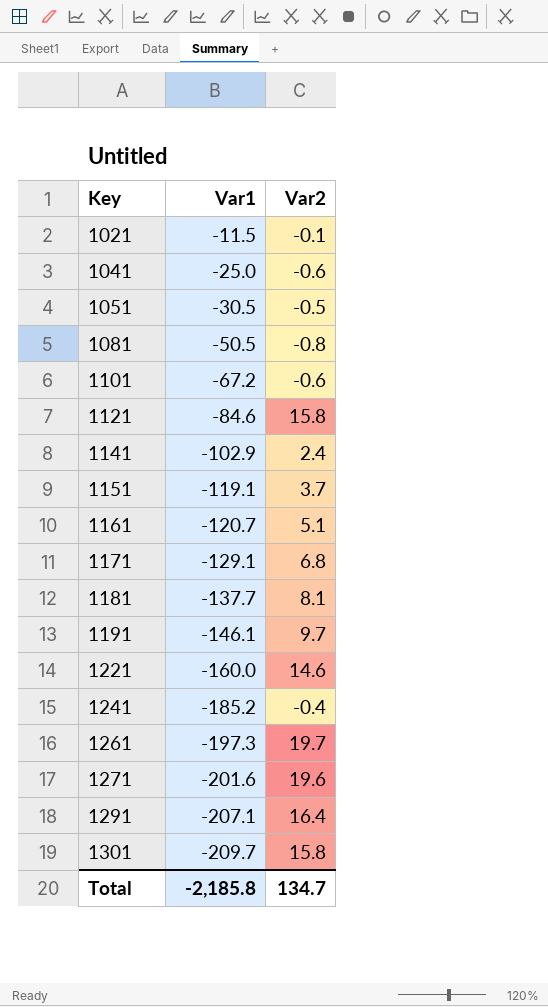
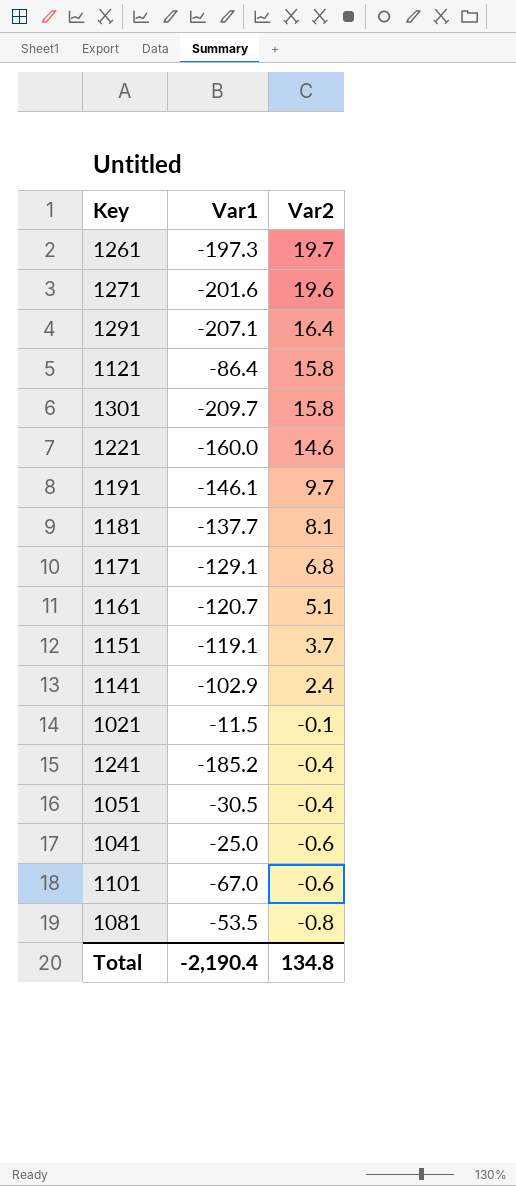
row order: Key ascending -> Var2 descending
1121 | Var1: -84.6 -> -86.4
1051 | Var2: -0.5 -> -0.4
1101 | Var1: -67.2 -> -67.0
1081 | Var1: -50.5 -> -53.5
Total | Var1: -2,185.8 -> -2,190.4
Total | Var2: 134.7 -> 134.8

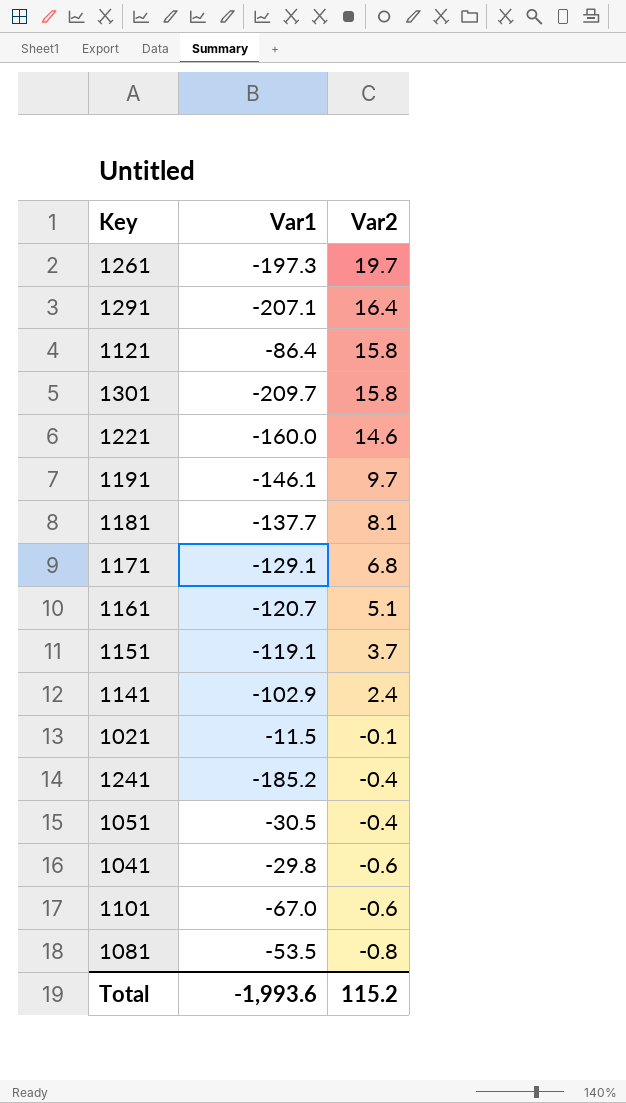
row 1271: -201.6 | 19.6 -> none
1041 | Var1: -25.0 -> -29.8
Total | Var1: -2,190.4 -> -1,993.6
Total | Var2: 134.8 -> 115.2

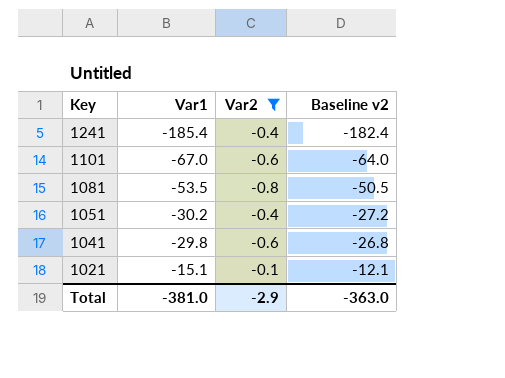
filter: none -> Var2 <= -0.1
row order: Var2 descending -> Key descending
column Baseline v2 | formula: none -> [Var1] + 3
1241 | Var1: -185.2 -> -185.4
1051 | Var1: -30.5 -> -30.2
1021 | Var1: -11.5 -> -15.1
Total | Var1: -1,993.6 -> -381.0
Total | Var2: 115.2 -> -2.9

